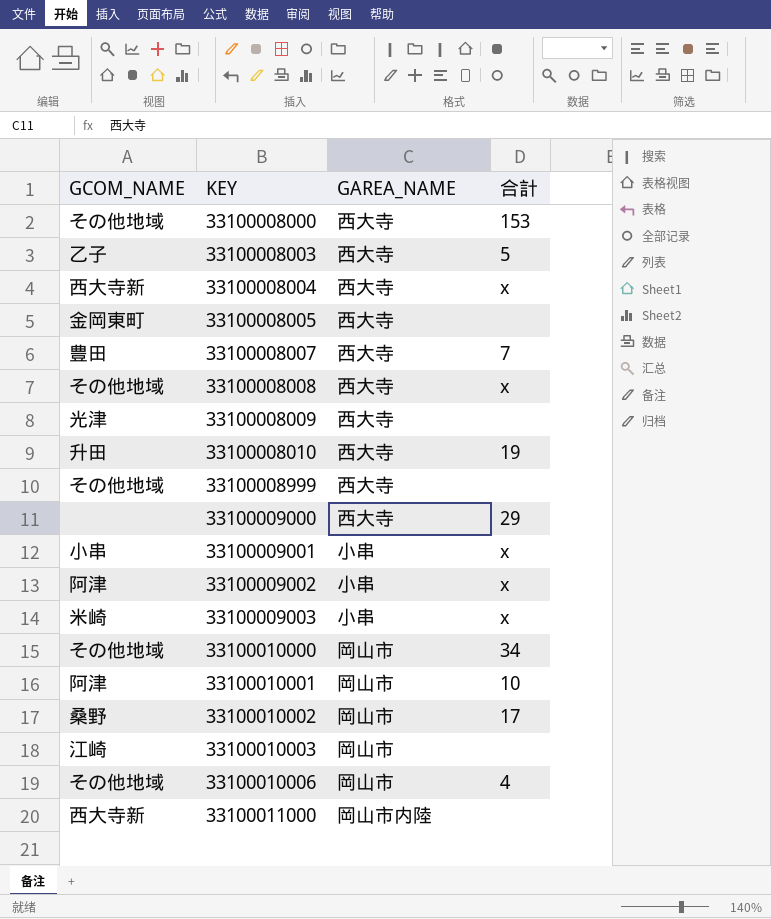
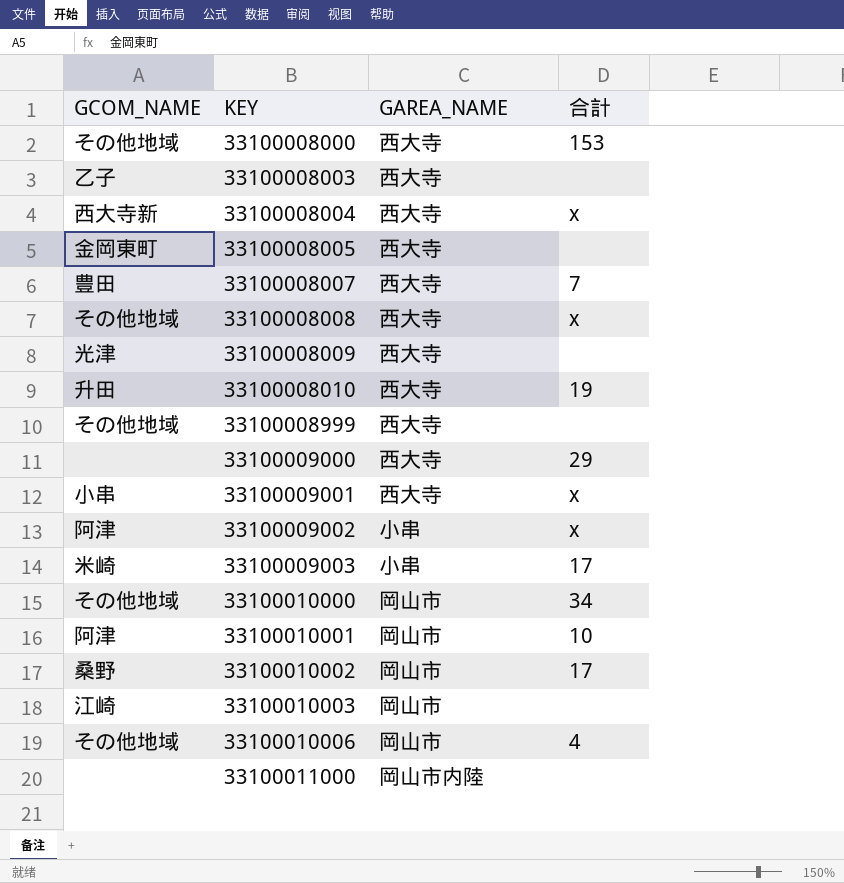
33100008003 | 合計: 5 -> none
33100009001 | GAREA_NAME: 小串 -> 西大寺
33100009003 | 合計: x -> 17
33100011000 | GCOM_NAME: 西大寺新 -> none

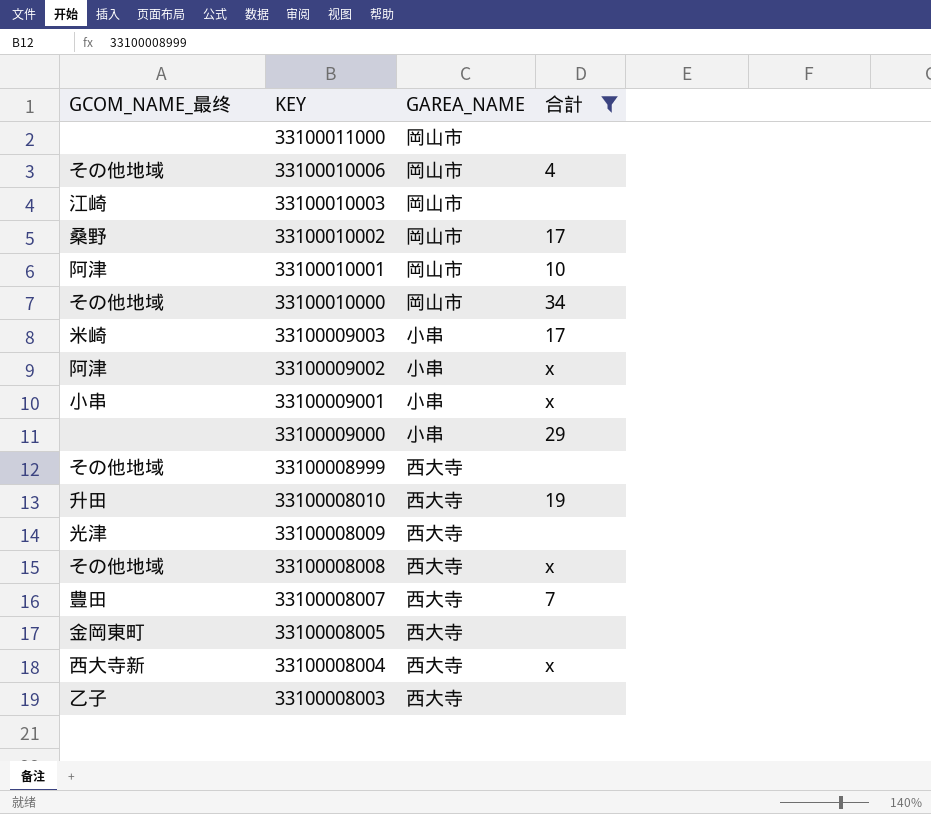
filter: none -> 合計 != 153
row order: KEY ascending -> KEY descending
column name: GCOM_NAME -> GCOM_NAME_最终
33100011000 | GAREA_NAME: 岡山市内陸 -> 岡山市
33100009001 | GAREA_NAME: 西大寺 -> 小串
33100009000 | GAREA_NAME: 西大寺 -> 小串

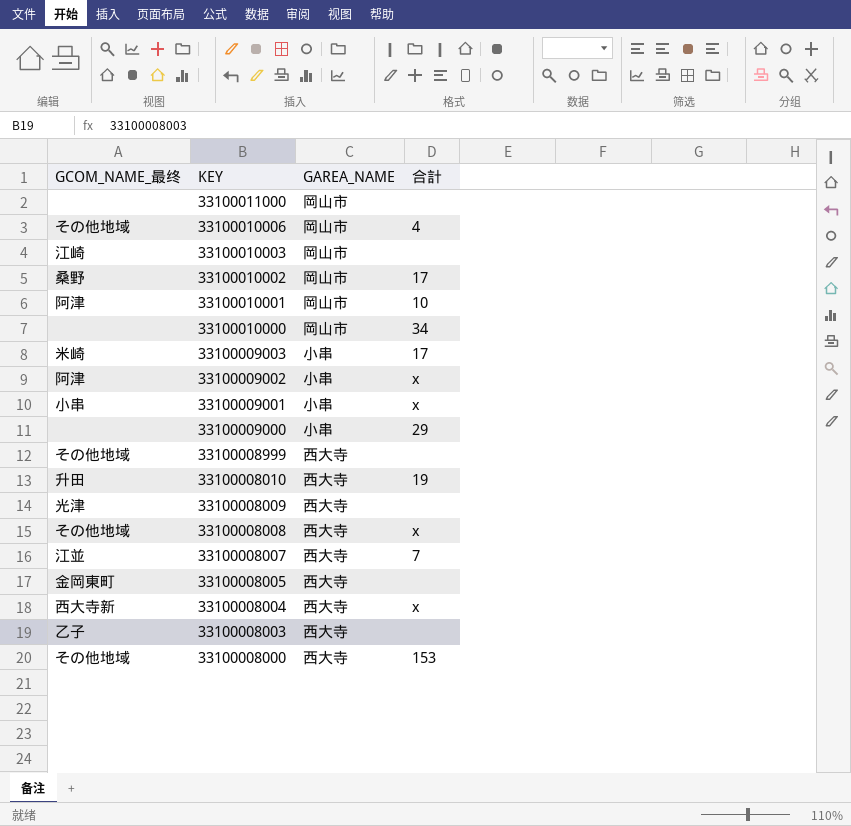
filter: 合計 != 153 -> none
33100010000 | GCOM_NAME_最终: その他地域 -> none
33100008007 | GCOM_NAME_最终: 豊田 -> 江並

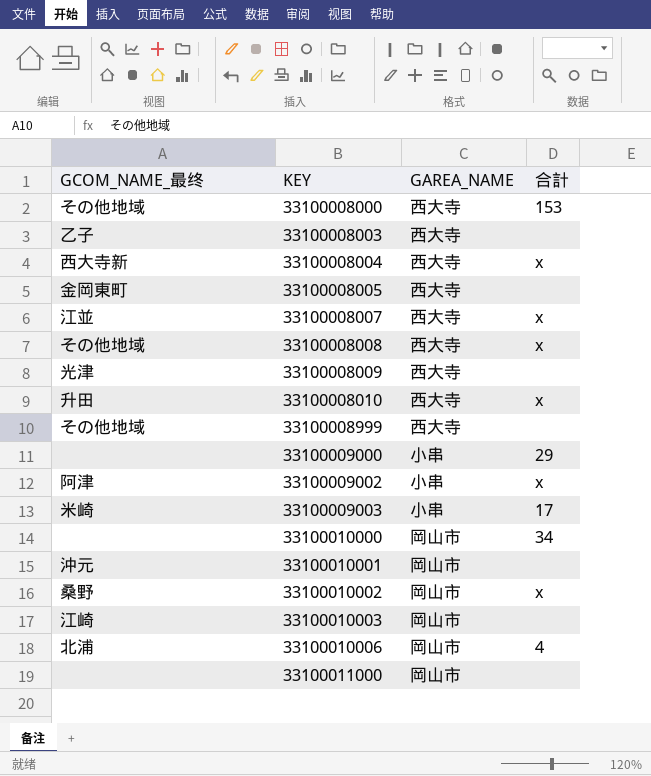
row order: KEY descending -> KEY ascending
row 33100009001: 小串 | 小串 | x -> none
33100008007 | 合計: 7 -> x
33100008010 | 合計: 19 -> x
33100010001 | GCOM_NAME_最终: 阿津 -> 沖元
33100010001 | 合計: 10 -> none
33100010002 | 合計: 17 -> x
33100010006 | GCOM_NAME_最终: その他地域 -> 北浦

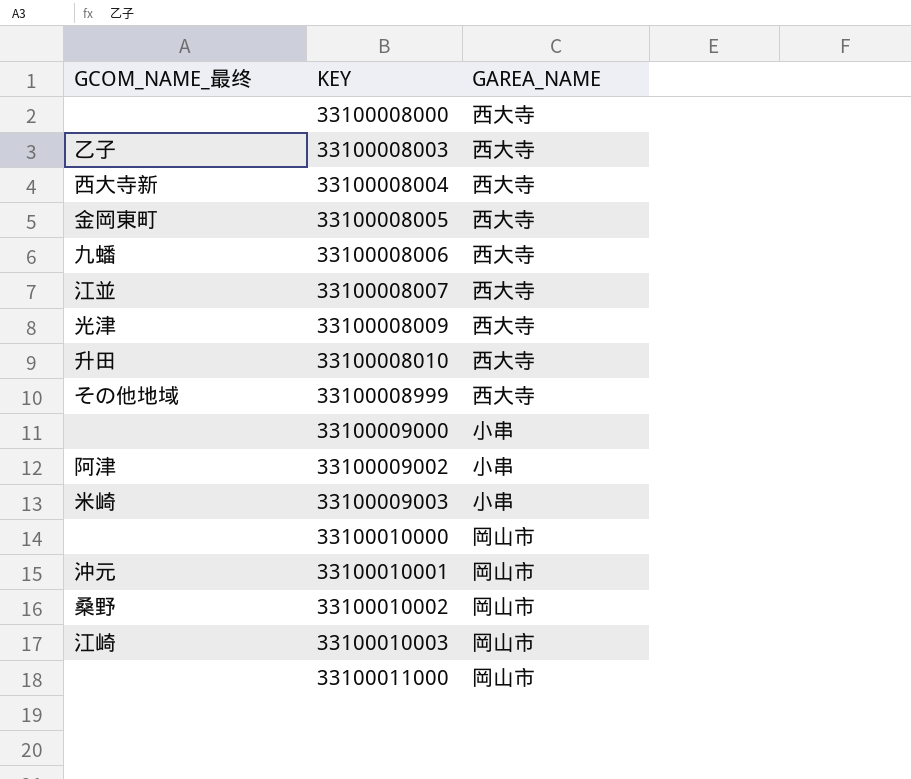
column 合計 | position: 4 -> none
row 33100008008: その他地域 | 西大寺 | x -> none
row 33100010006: 北浦 | 岡山市 | 4 -> none
33100008000 | GCOM_NAME_最终: その他地域 -> none
row 33100008006: none -> 九蟠 | 西大寺

